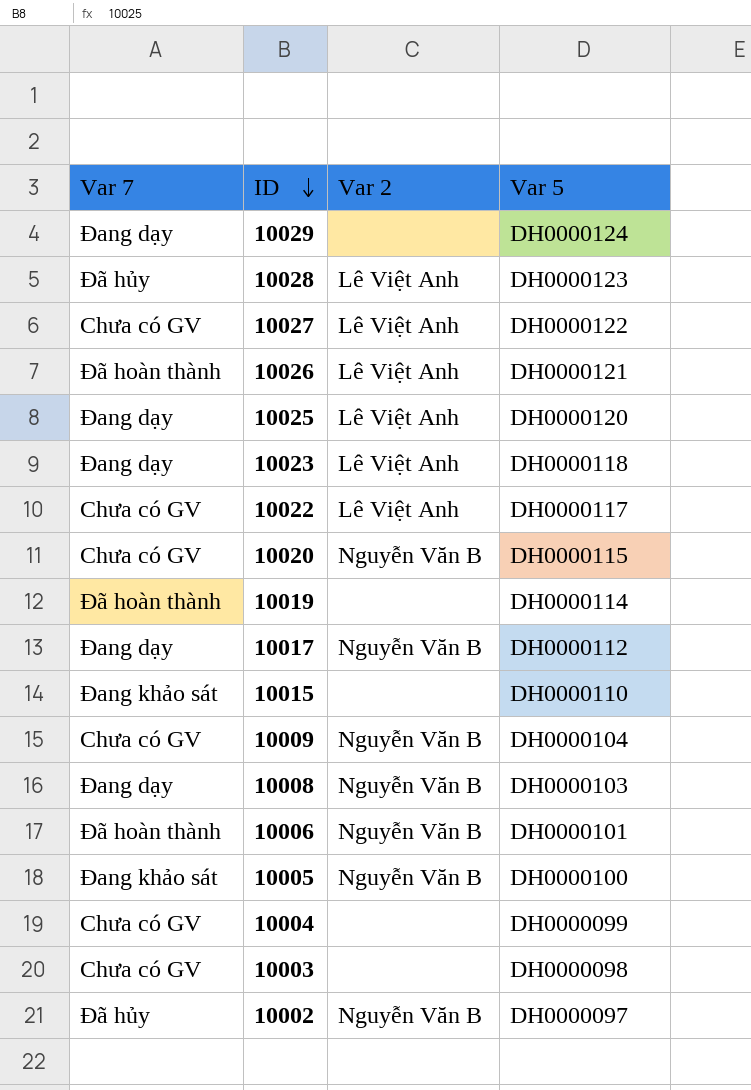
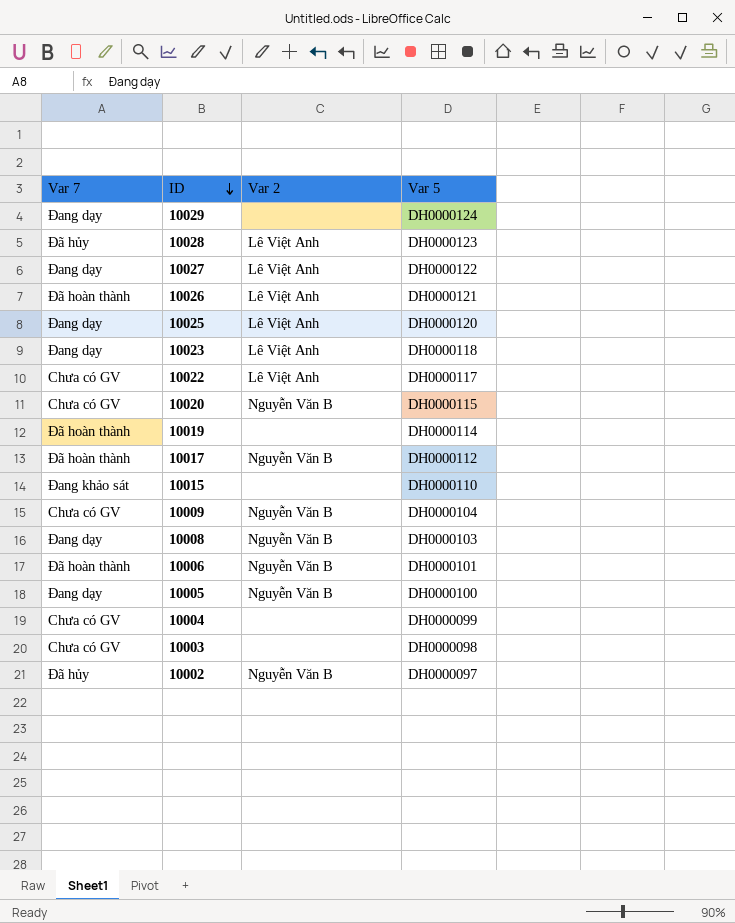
10027 | Var 7: Chưa có GV -> Đang dạy
10017 | Var 7: Đang dạy -> Đã hoàn thành
10005 | Var 7: Đang khảo sát -> Đang dạy

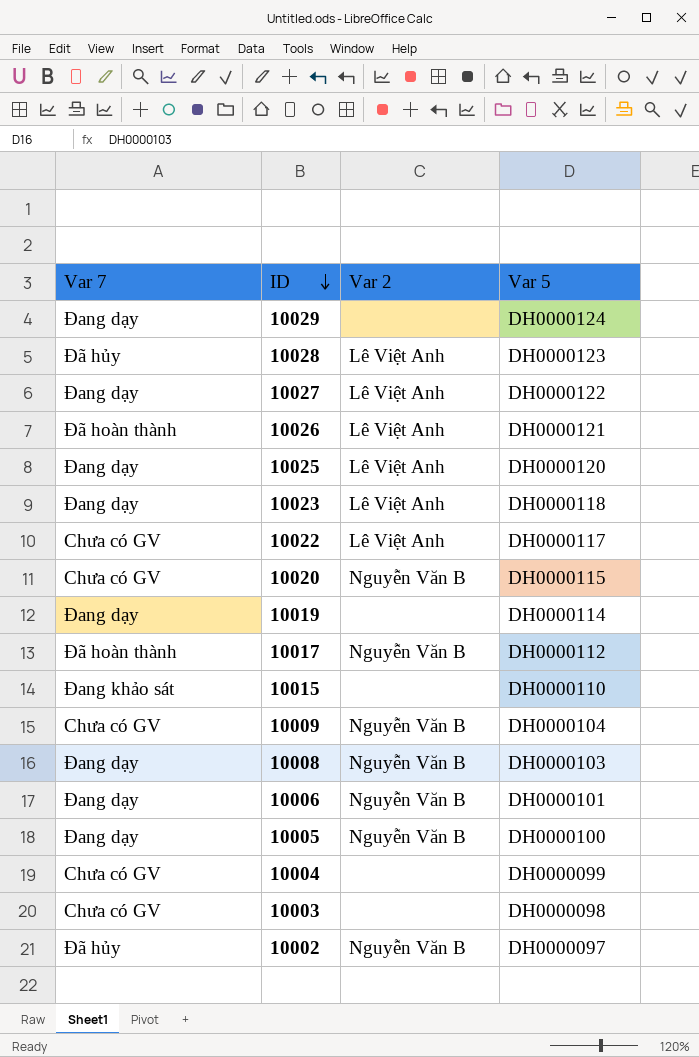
10019 | Var 7: Đã hoàn thành -> Đang dạy
10006 | Var 7: Đã hoàn thành -> Đang dạy

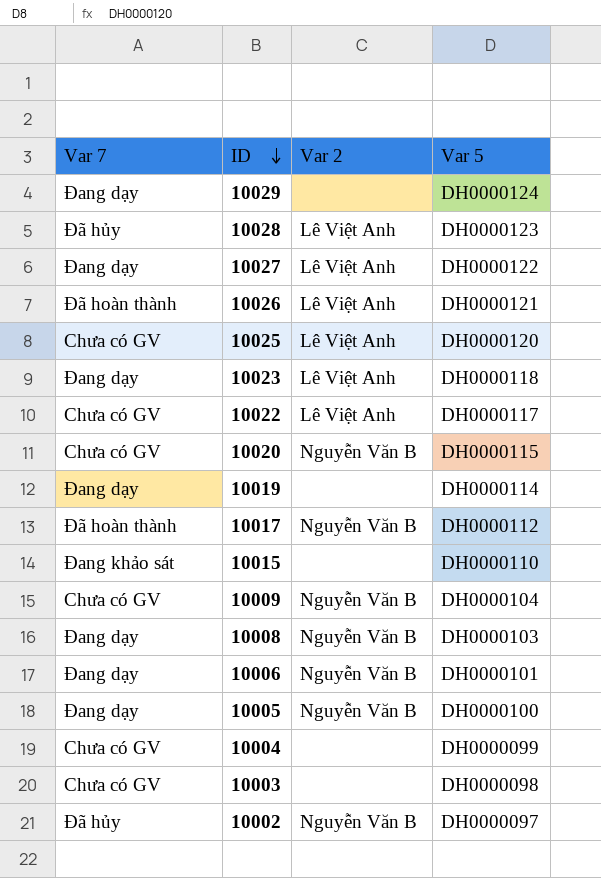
10025 | Var 7: Đang dạy -> Chưa có GV

